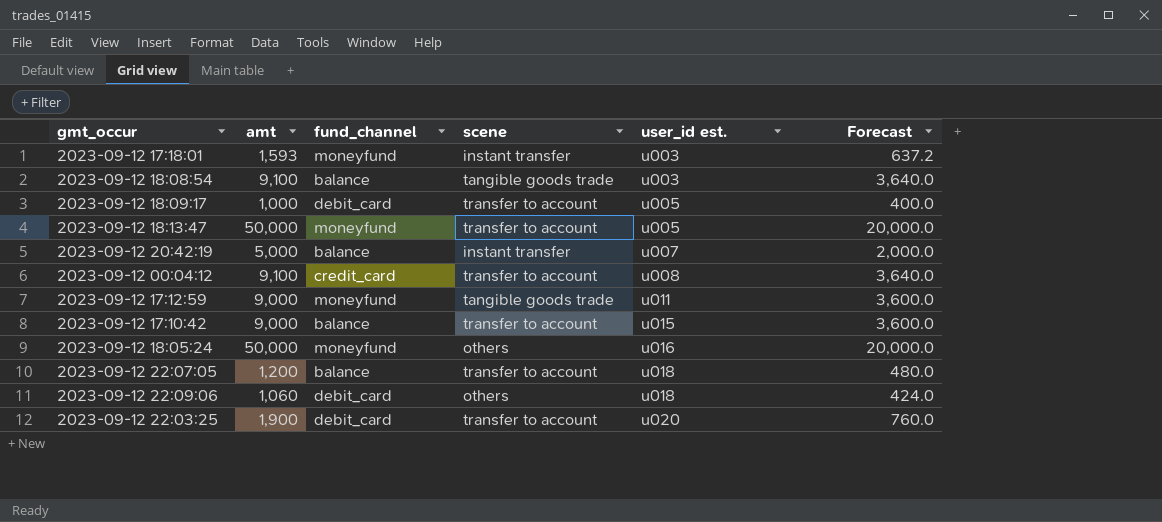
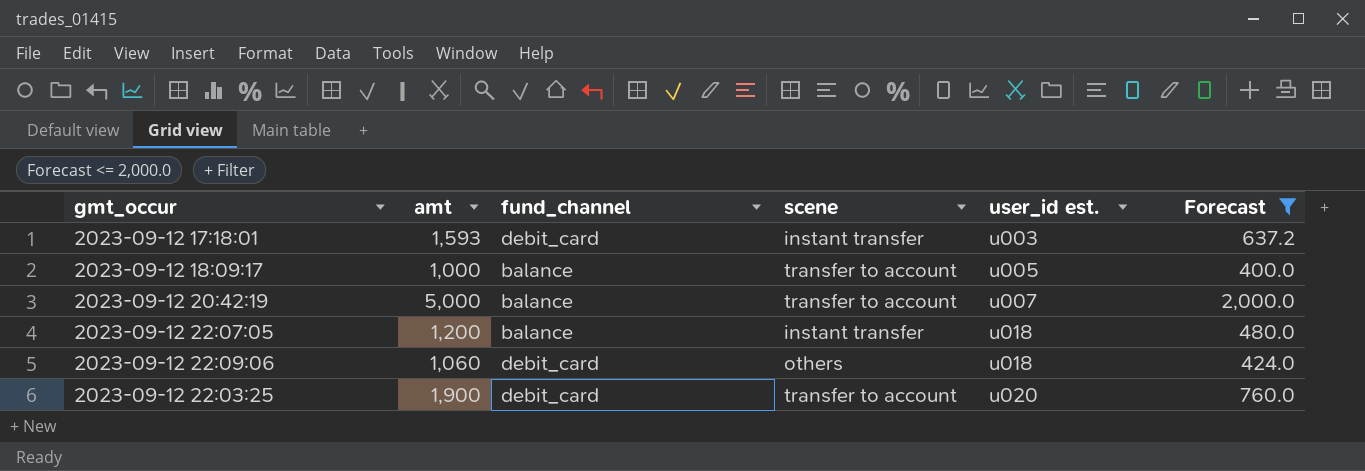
filter: none -> Forecast <= 2,000.0
2023-09-12 17:18:01 | fund_channel: moneyfund -> debit_card
2023-09-12 18:09:17 | fund_channel: debit_card -> balance
2023-09-12 20:42:19 | scene: instant transfer -> transfer to account
2023-09-12 22:07:05 | scene: transfer to account -> instant transfer

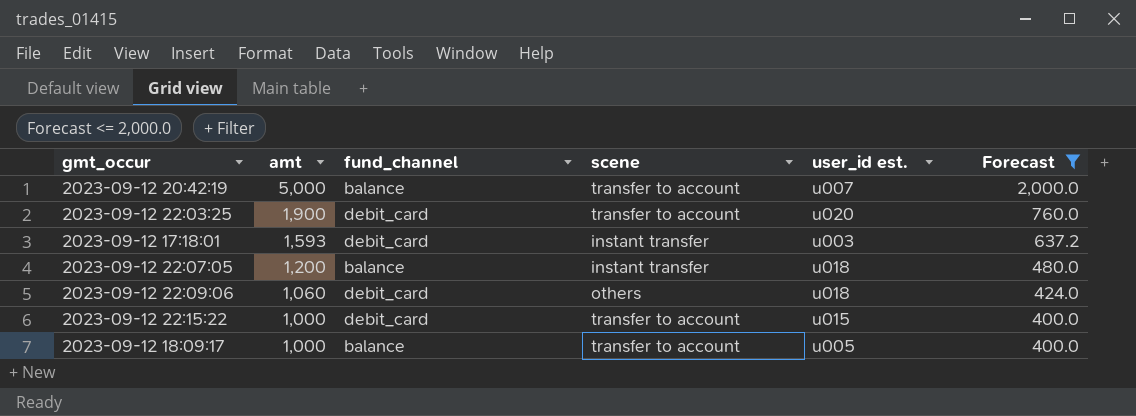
row order: user_id est. ascending -> amt descending
row 2023-09-12 22:15:22: none -> 1,000 | debit_card | transfer to account | u015 | 400.0

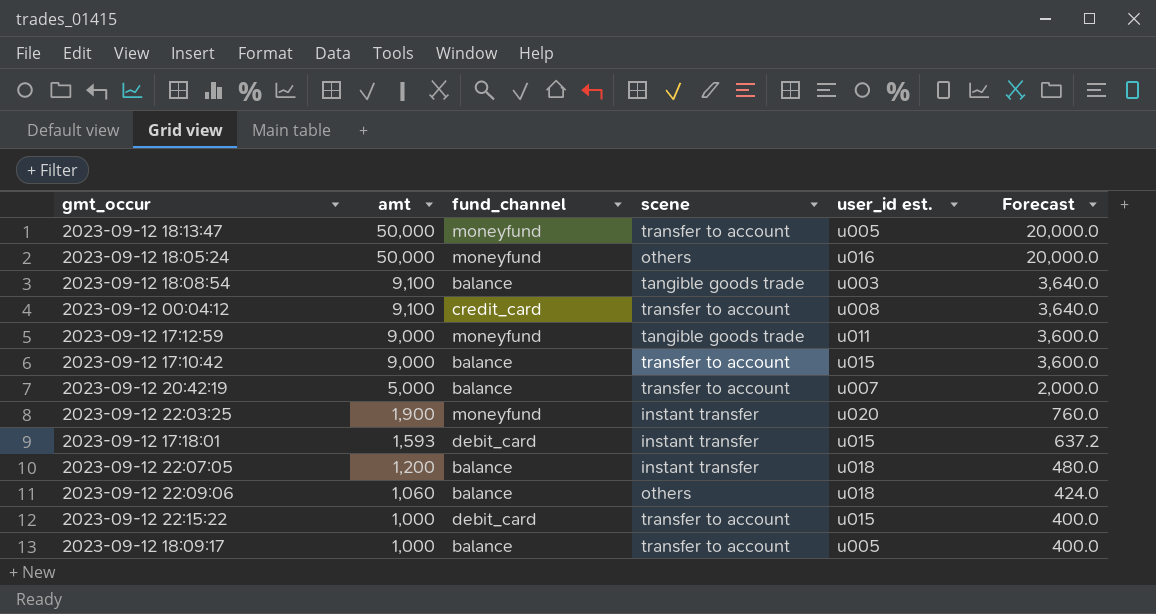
filter: Forecast <= 2,000.0 -> none
2023-09-12 22:03:25 | fund_channel: debit_card -> moneyfund
2023-09-12 22:03:25 | scene: transfer to account -> instant transfer
2023-09-12 17:18:01 | user_id est.: u003 -> u015
2023-09-12 22:09:06 | fund_channel: debit_card -> balance

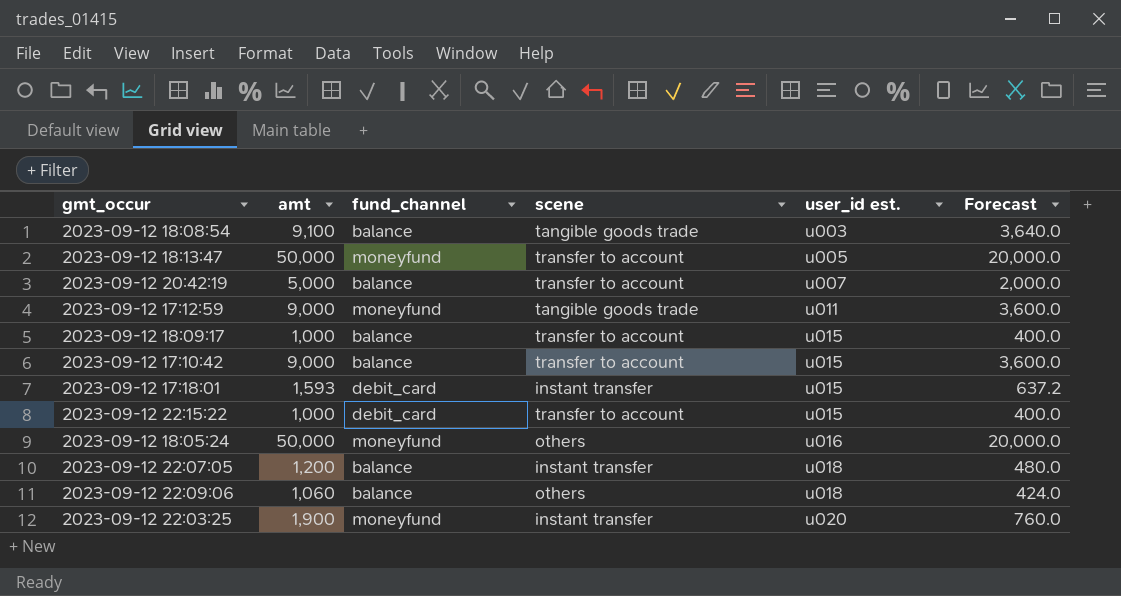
row order: amt descending -> user_id est. ascending
row 2023-09-12 00:04:12: 9,100 | credit_card | transfer to account | u008 | 3,640.0 -> none
2023-09-12 18:09:17 | user_id est.: u005 -> u015

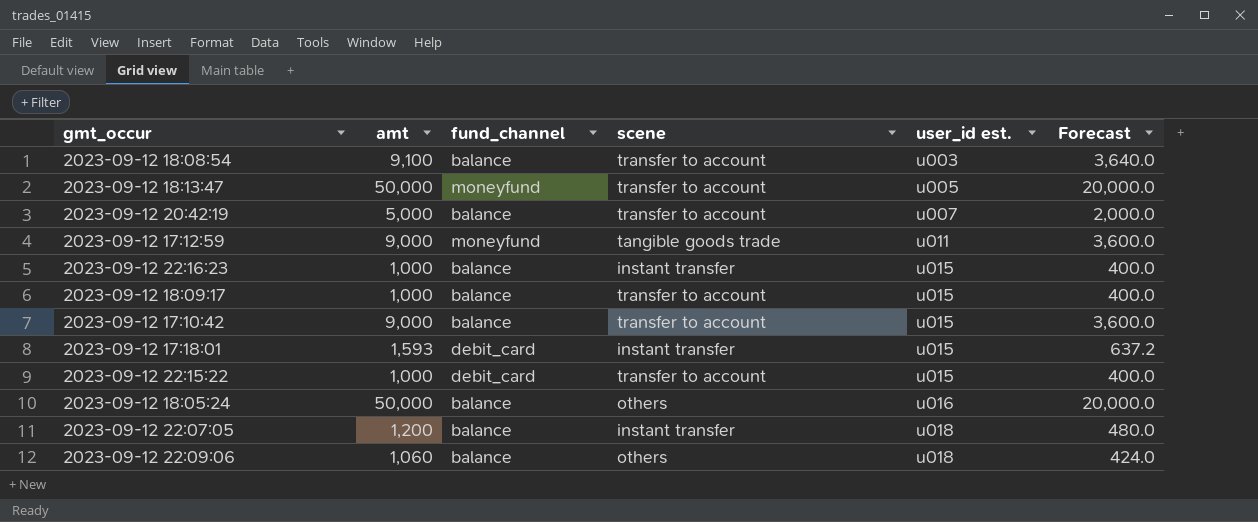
row 2023-09-12 22:03:25: 1,900 | moneyfund | instant transfer | u020 | 760.0 -> none
2023-09-12 18:08:54 | scene: tangible goods trade -> transfer to account
row 2023-09-12 22:16:23: none -> 1,000 | balance | instant transfer | u015 | 400.0
2023-09-12 18:05:24 | fund_channel: moneyfund -> balance

